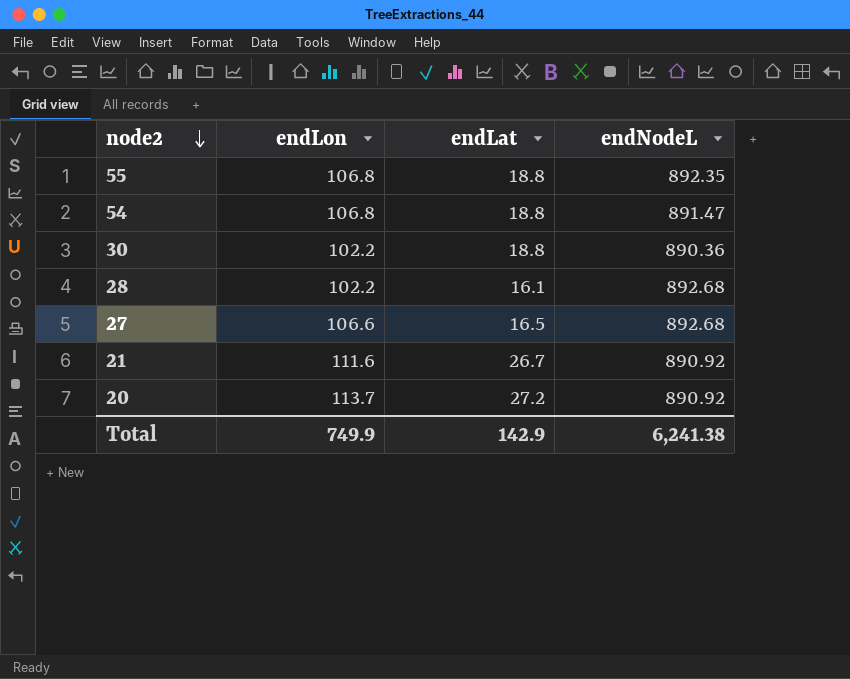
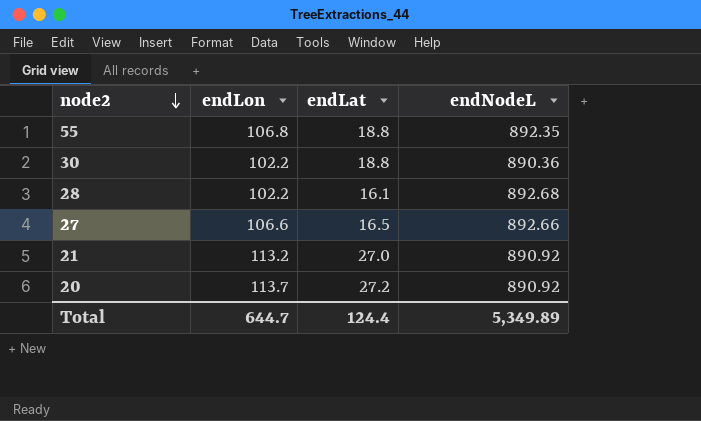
row 54: 106.8 | 18.8 | 891.47 -> none
27 | endNodeL: 892.68 -> 892.66
21 | endLon: 111.6 -> 113.2
21 | endLat: 26.7 -> 27.0
Total | endLon: 749.9 -> 644.7
Total | endLat: 142.9 -> 124.4
Total | endNodeL: 6,241.38 -> 5,349.89

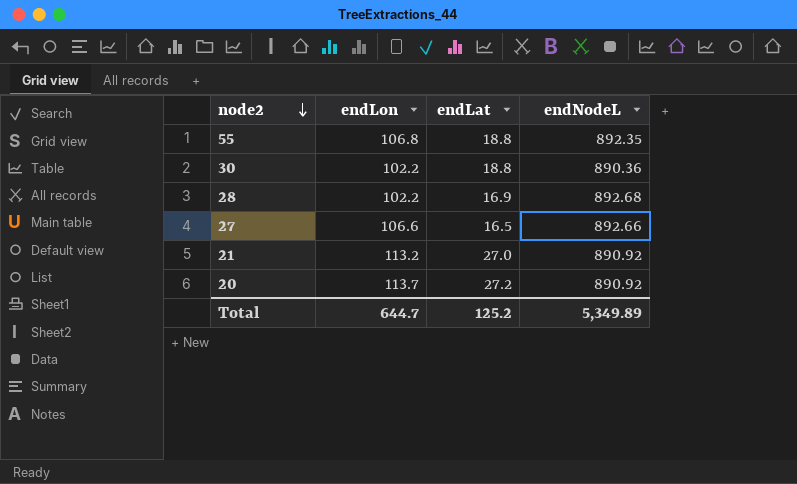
28 | endLat: 16.1 -> 16.9
Total | endLat: 124.4 -> 125.2

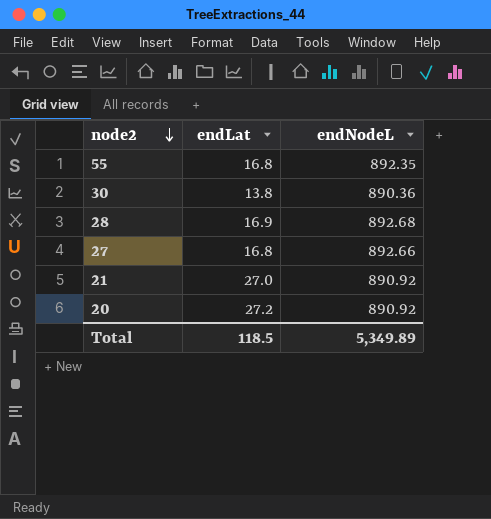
column endLon | position: 2 -> none
55 | endLat: 18.8 -> 16.8
30 | endLat: 18.8 -> 13.8
27 | endLat: 16.5 -> 16.8
Total | endLat: 125.2 -> 118.5

